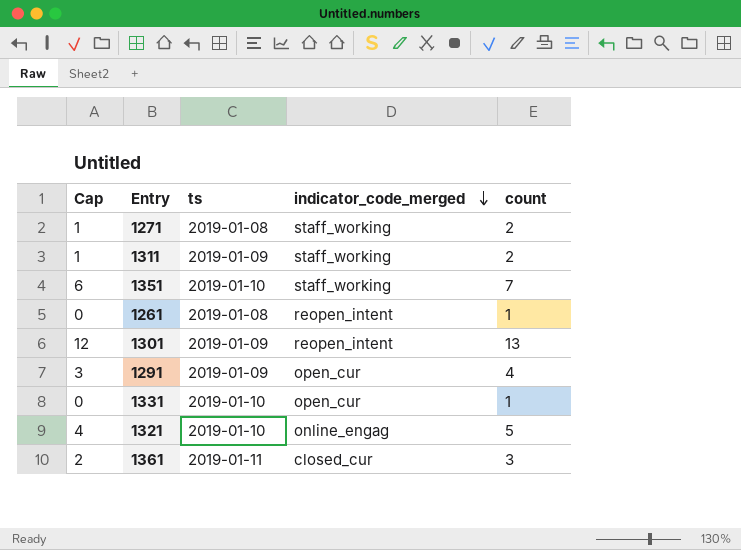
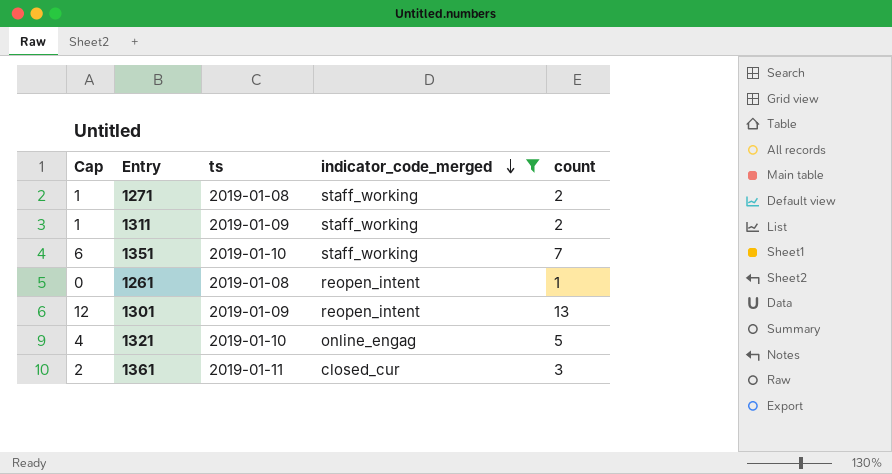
filter: none -> indicator_code_merged != open_cur

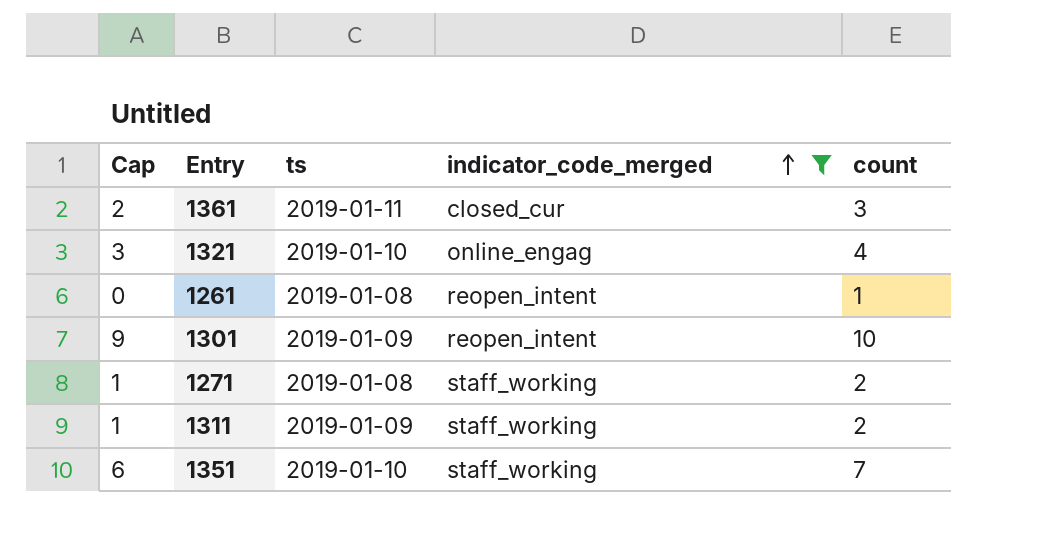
row order: indicator_code_merged descending -> indicator_code_merged ascending
1321 | Cap: 4 -> 3
1321 | count: 5 -> 4
1301 | Cap: 12 -> 9
1301 | count: 13 -> 10

